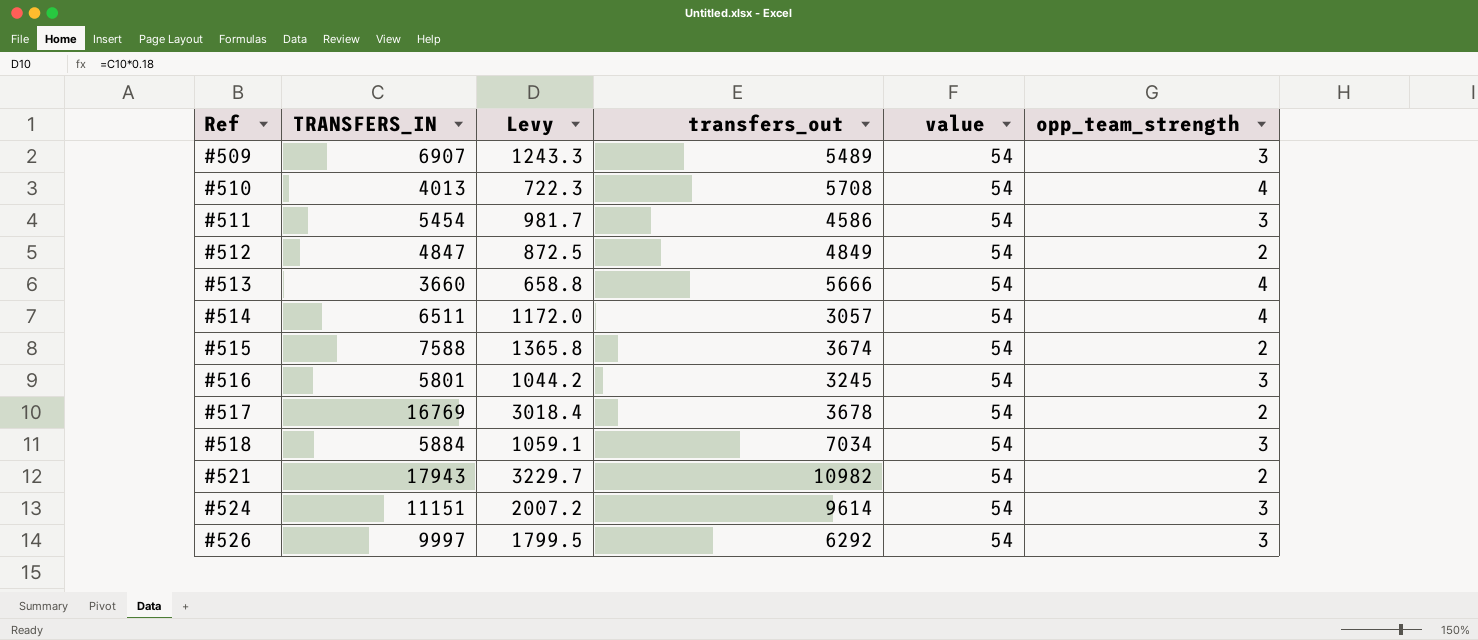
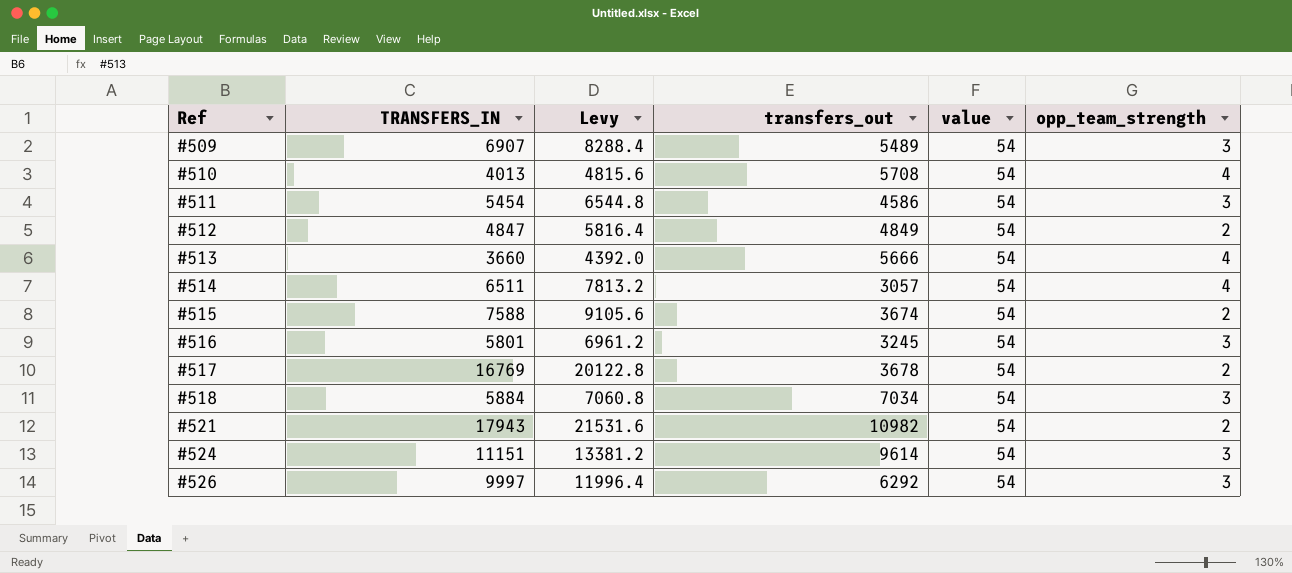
column Levy | formula: [TRANSFERS_IN] * 0.18 -> [TRANSFERS_IN] * 1.2

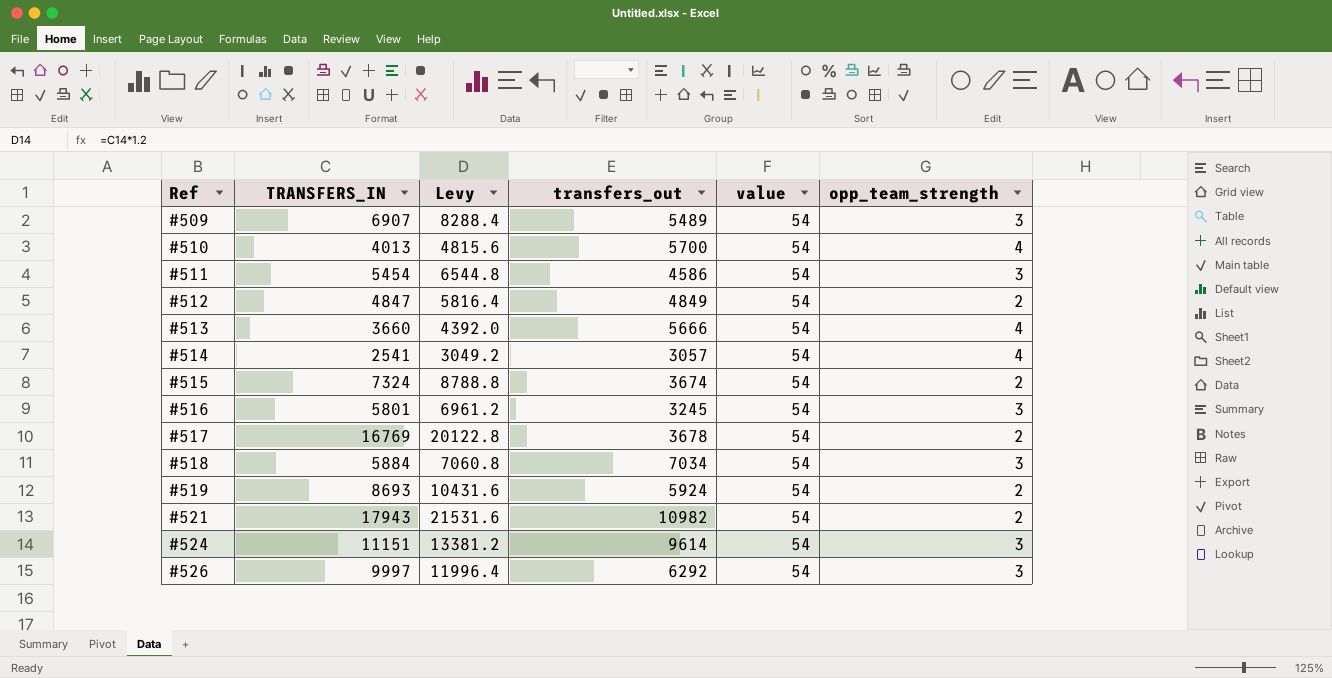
#510 | transfers_out: 5708 -> 5700
#514 | TRANSFERS_IN: 6511 -> 2541
#514 | Levy: 7813.2 -> 3049.2
#515 | TRANSFERS_IN: 7588 -> 7324
#515 | Levy: 9105.6 -> 8788.8
row #519: none -> 8693 | 10431.6 | 5924 | 54 | 2

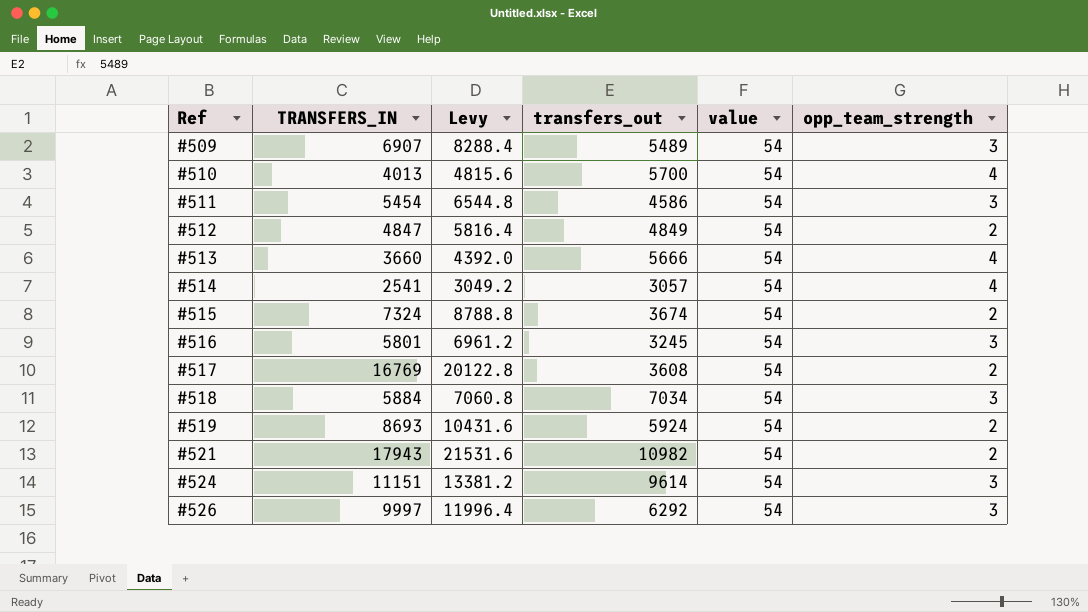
#517 | transfers_out: 3678 -> 3608

